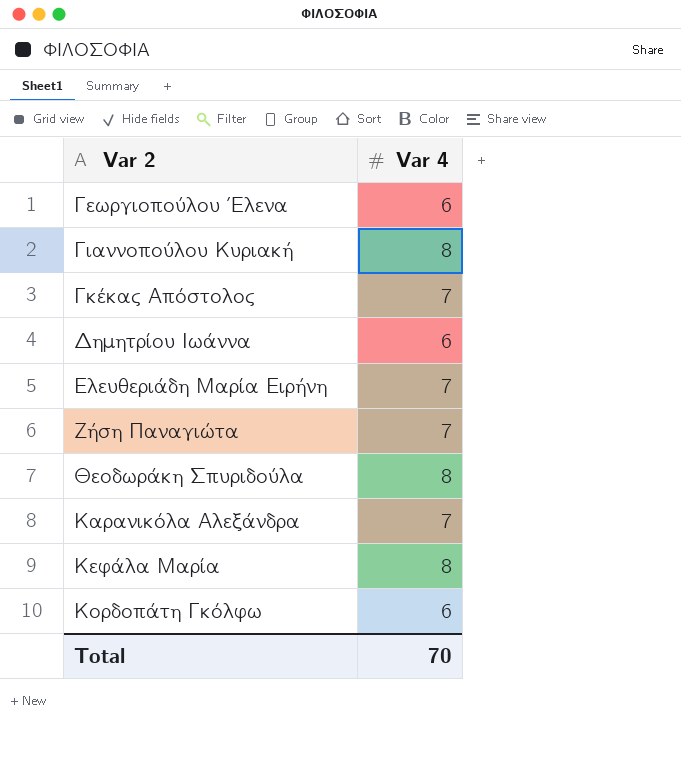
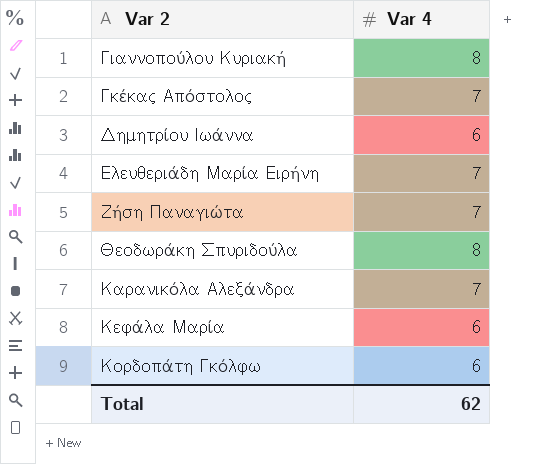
row Γεωργιοπούλου Έλενα: 6 -> none
Κεφάλα Μαρία | Var 4: 8 -> 6
Total | Var 4: 70 -> 62

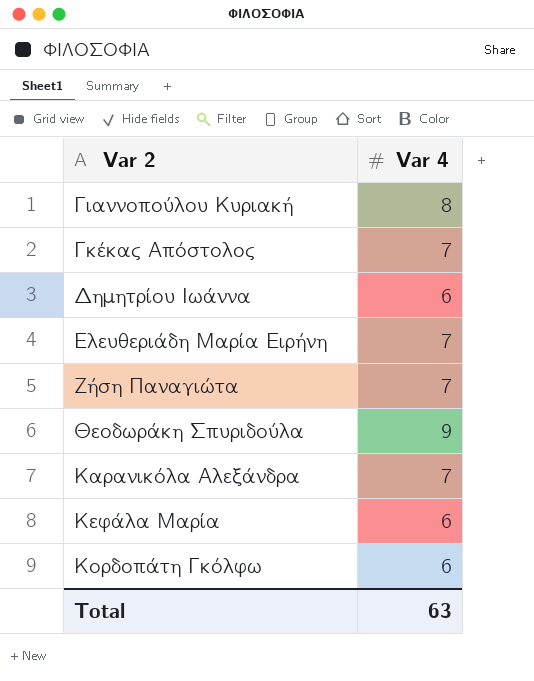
Θεοδωράκη Σπυριδούλα | Var 4: 8 -> 9
Total | Var 4: 62 -> 63

